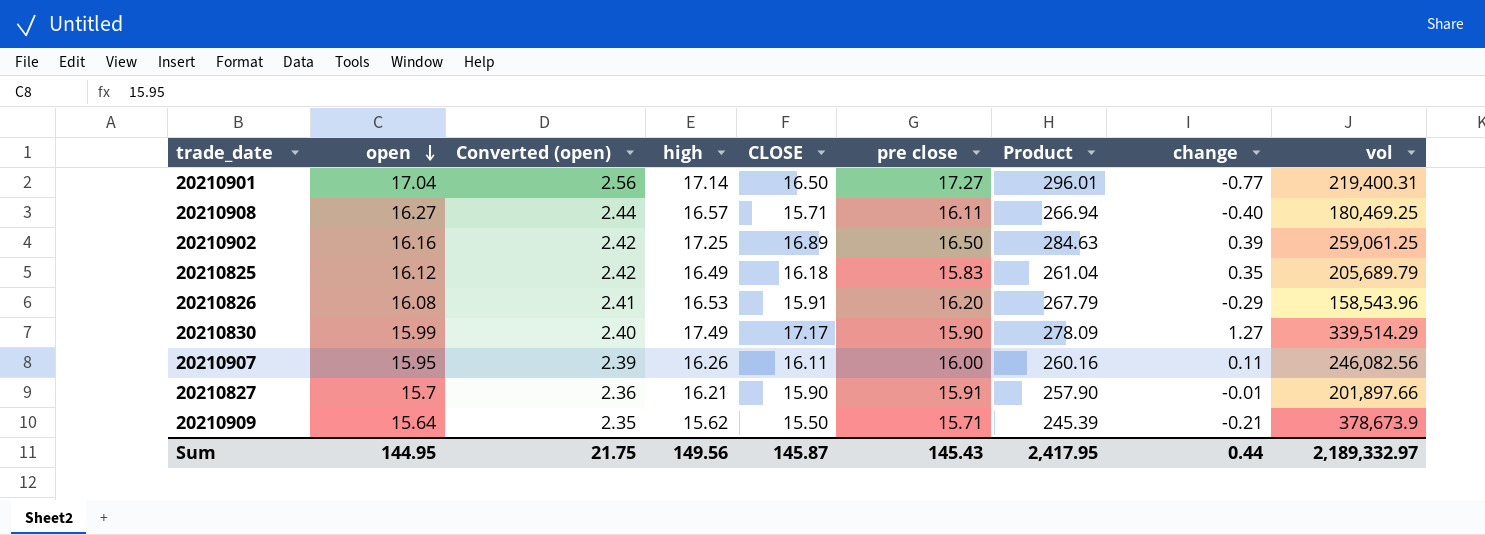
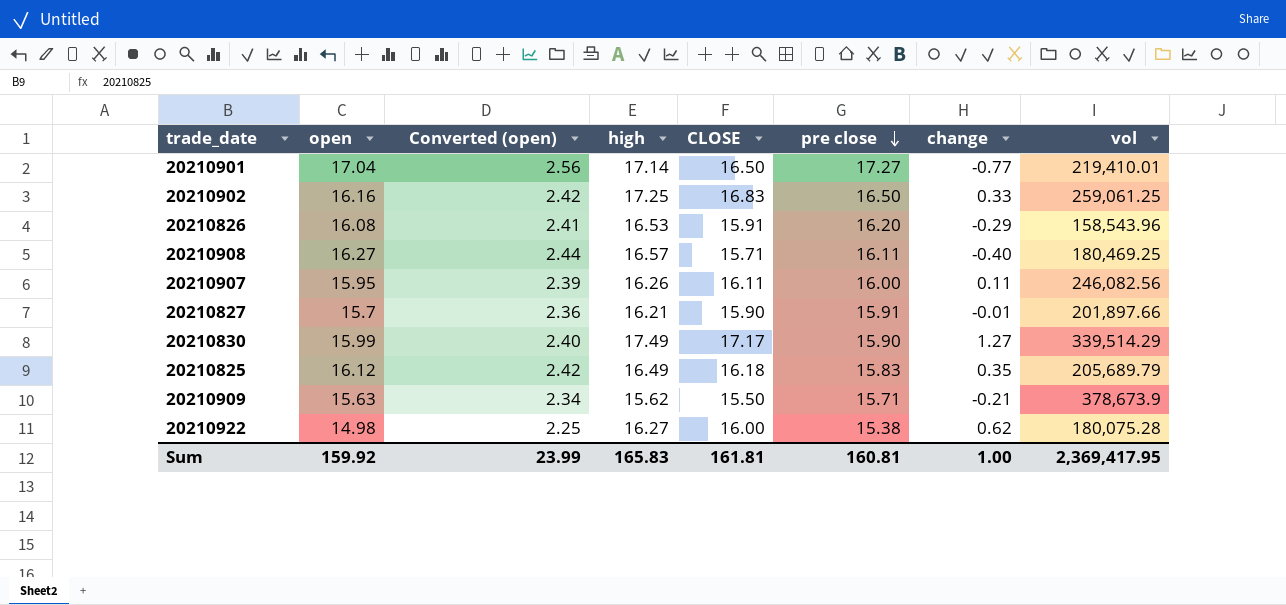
row order: open descending -> pre close descending
column Product | formula: [high] * [pre close] -> none
20210901 | vol: 219,400.31 -> 219,410.01
20210902 | CLOSE: 16.89 -> 16.83
20210902 | change: 0.39 -> 0.33
20210909 | open: 15.64 -> 15.63
20210909 | Converted (open): 2.35 -> 2.34
row 20210922: none -> 14.98 | 2.25 | 16.27 | 16.00 | 15.38 | 0.62 | 180,075.28
Sum | open: 144.95 -> 159.92
Sum | Converted (open): 21.75 -> 23.99
Sum | high: 149.56 -> 165.83
Sum | CLOSE: 145.87 -> 161.81
Sum | pre close: 145.43 -> 160.81
Sum | change: 0.44 -> 1.00
Sum | vol: 2,189,332.97 -> 2,369,417.95

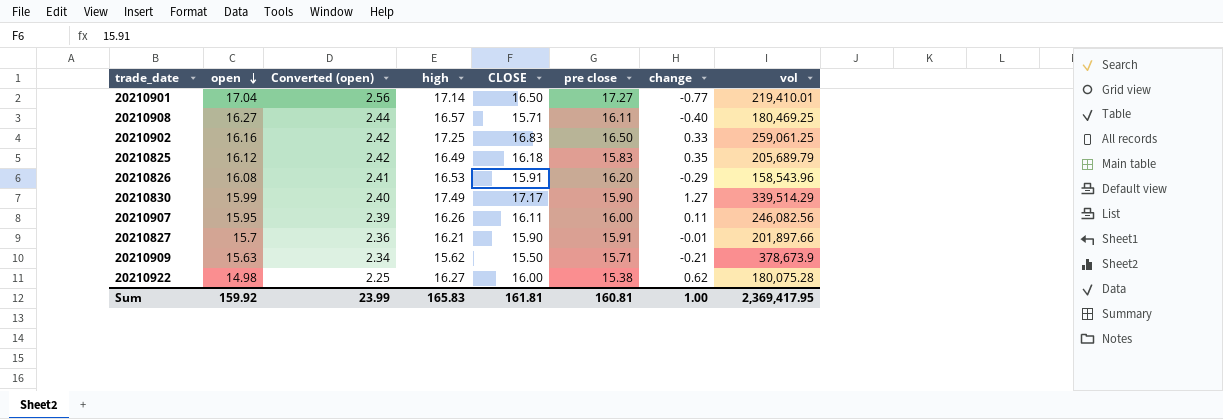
row order: pre close descending -> open descending

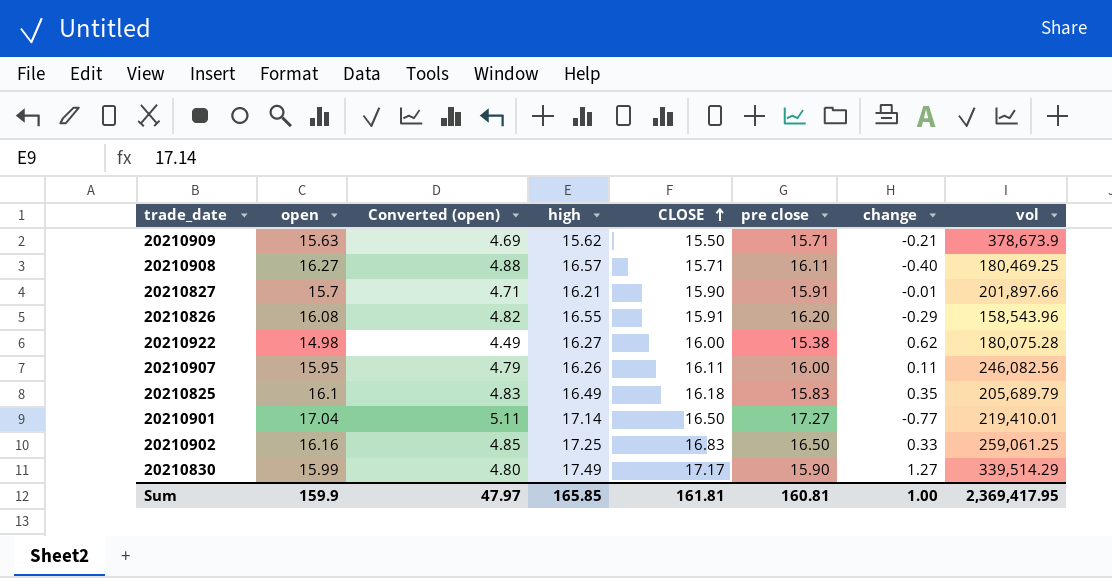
row order: open descending -> CLOSE ascending
column Converted (open) | formula: [open] * 0.15 -> [open] * 0.3
20210826 | high: 16.53 -> 16.55
20210825 | open: 16.12 -> 16.1
Sum | open: 159.92 -> 159.9
Sum | Converted (open): 23.99 -> 47.97
Sum | high: 165.83 -> 165.85

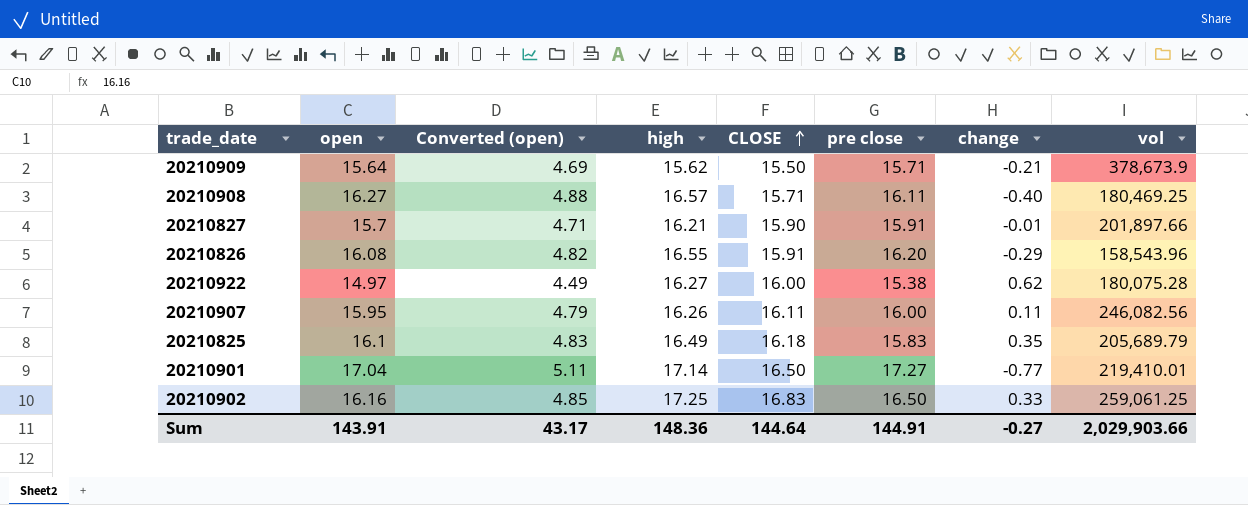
row 20210830: 15.99 | 4.80 | 17.49 | 17.17 | 15.90 | 1.27 | 339,514.29 -> none
20210909 | open: 15.63 -> 15.64
20210922 | open: 14.98 -> 14.97
Sum | open: 159.9 -> 143.91
Sum | Converted (open): 47.97 -> 43.17
Sum | high: 165.85 -> 148.36
Sum | CLOSE: 161.81 -> 144.64
Sum | pre close: 160.81 -> 144.91
Sum | change: 1.00 -> -0.27
Sum | vol: 2,369,417.95 -> 2,029,903.66

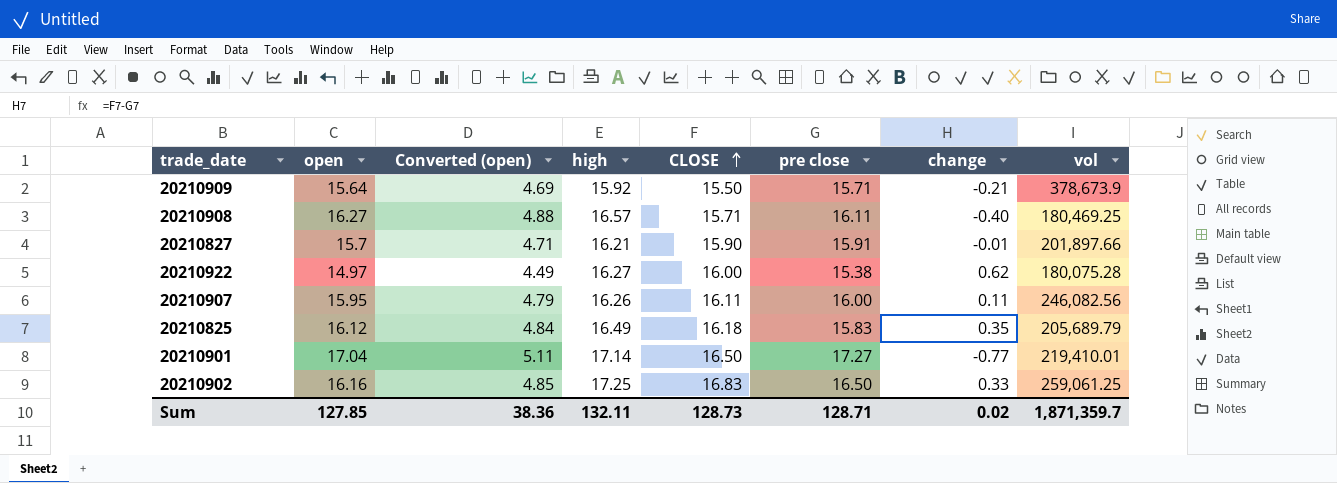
row 20210826: 16.08 | 4.82 | 16.55 | 15.91 | 16.20 | -0.29 | 158,543.96 -> none
20210909 | high: 15.62 -> 15.92
20210825 | open: 16.1 -> 16.12
20210825 | Converted (open): 4.83 -> 4.84
Sum | open: 143.91 -> 127.85
Sum | Converted (open): 43.17 -> 38.36
Sum | high: 148.36 -> 132.11
Sum | CLOSE: 144.64 -> 128.73
Sum | pre close: 144.91 -> 128.71
Sum | change: -0.27 -> 0.02
Sum | vol: 2,029,903.66 -> 1,871,359.7

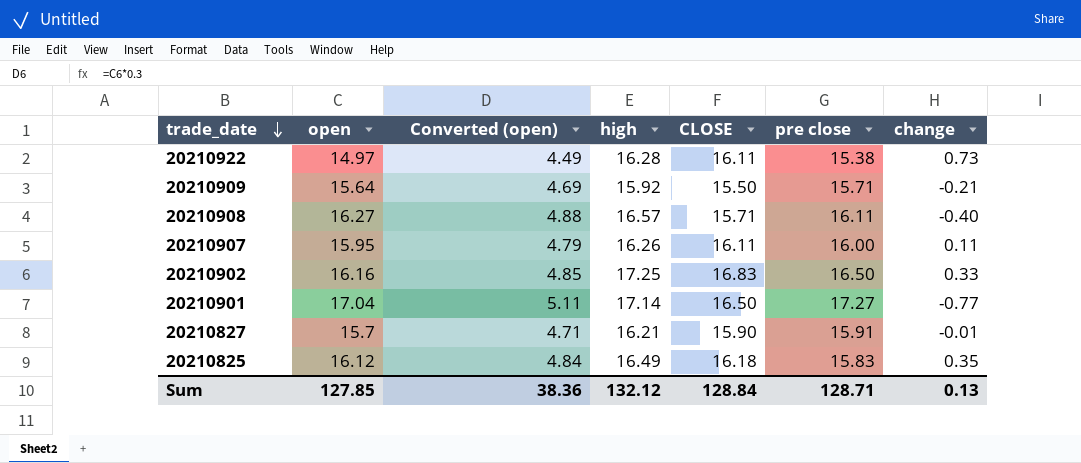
row order: CLOSE ascending -> trade_date descending
column vol | position: 8 -> none
20210922 | high: 16.27 -> 16.28
20210922 | CLOSE: 16.00 -> 16.11
20210922 | change: 0.62 -> 0.73
Sum | high: 132.11 -> 132.12
Sum | CLOSE: 128.73 -> 128.84
Sum | change: 0.02 -> 0.13

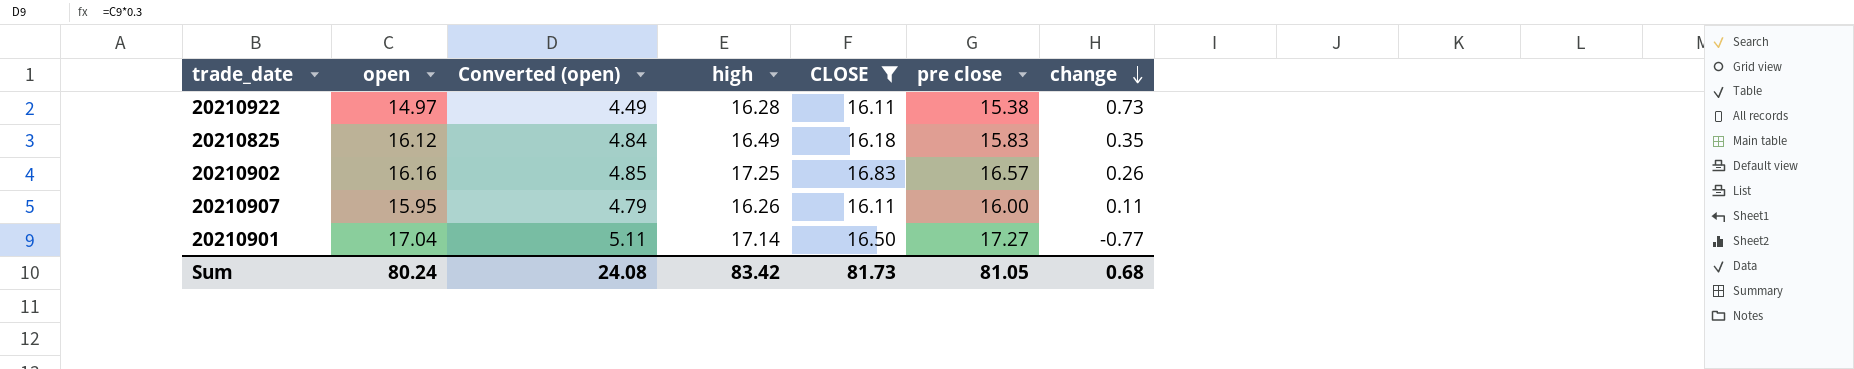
filter: none -> CLOSE >= 16.11
row order: trade_date descending -> change descending
20210902 | pre close: 16.50 -> 16.57
20210902 | change: 0.33 -> 0.26
Sum | open: 127.85 -> 80.24
Sum | Converted (open): 38.36 -> 24.08
Sum | high: 132.12 -> 83.42
Sum | CLOSE: 128.84 -> 81.73
Sum | pre close: 128.71 -> 81.05
Sum | change: 0.13 -> 0.68

